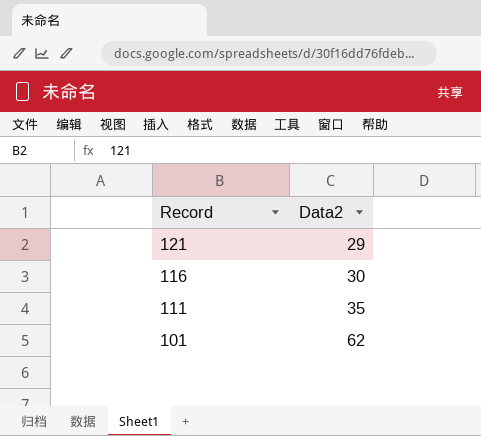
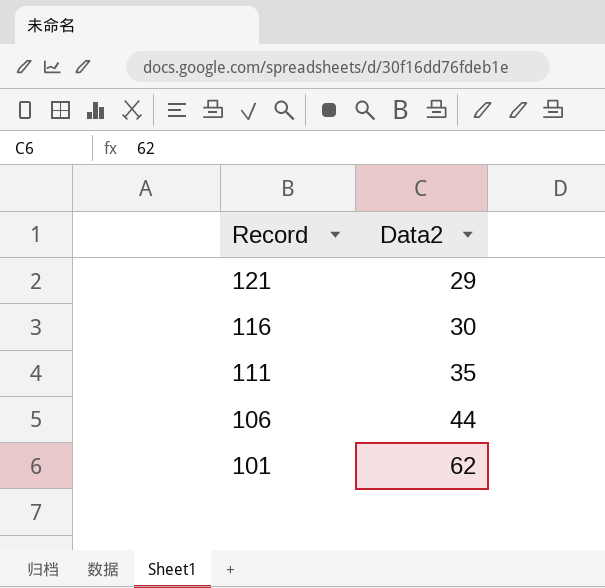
row 106: none -> 44

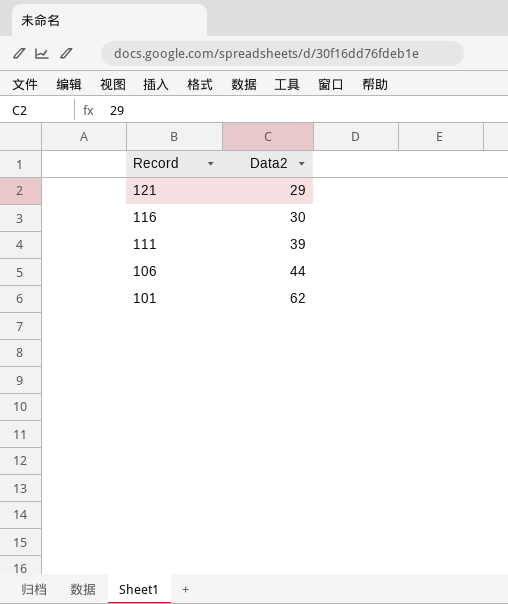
111 | Data2: 35 -> 39

